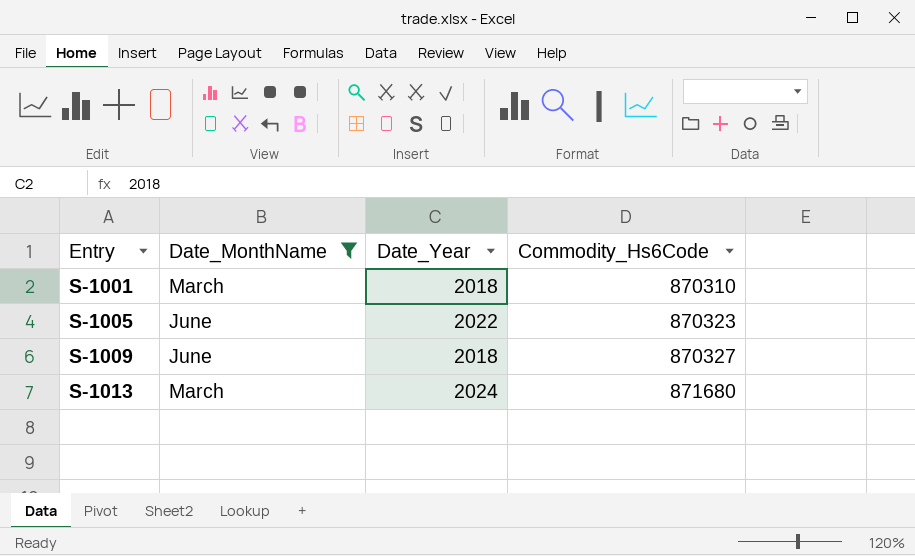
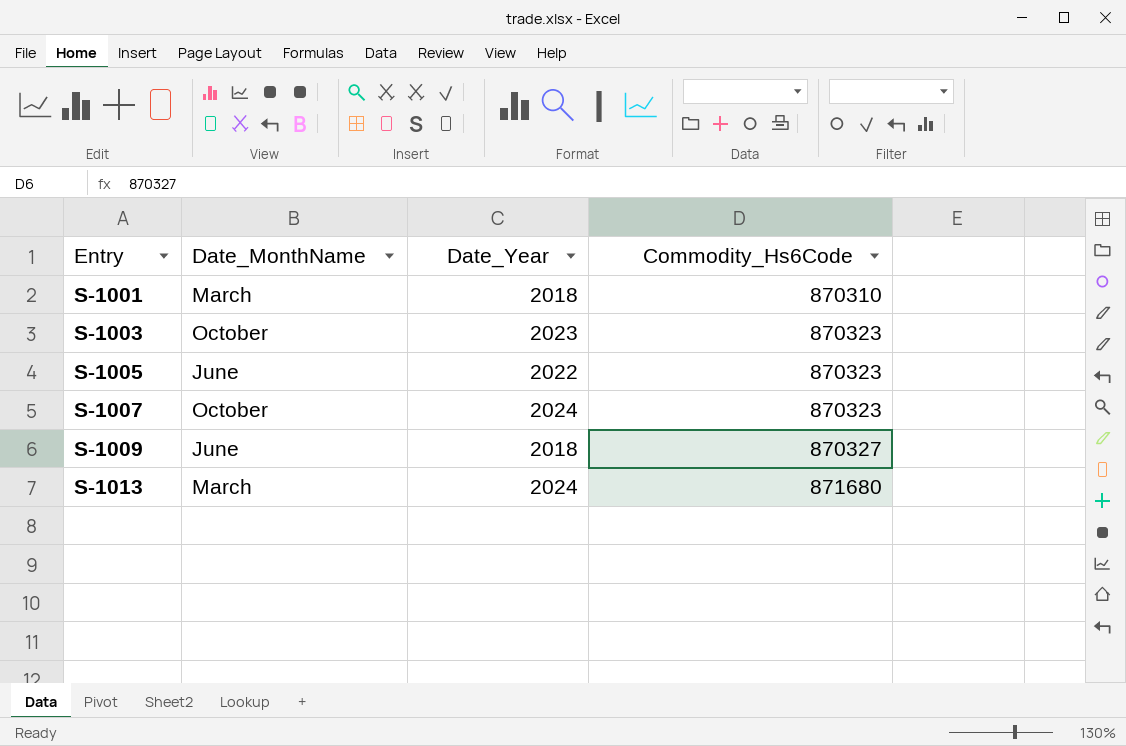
filter: Date_MonthName != October -> none

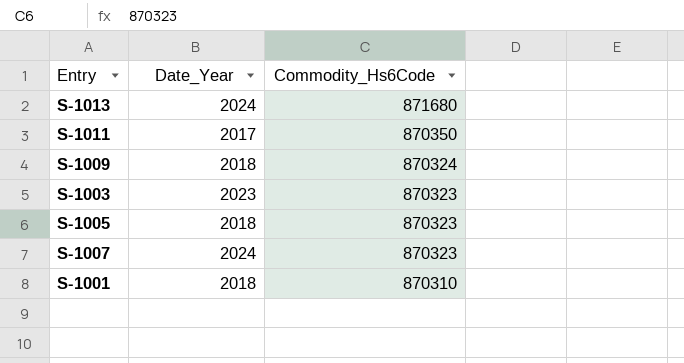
row order: Entry ascending -> Commodity_Hs6Code descending
column Date_MonthName | position: 2 -> none
row S-1011: none -> 2017 | 870350
S-1009 | Commodity_Hs6Code: 870327 -> 870324
S-1005 | Date_Year: 2022 -> 2018

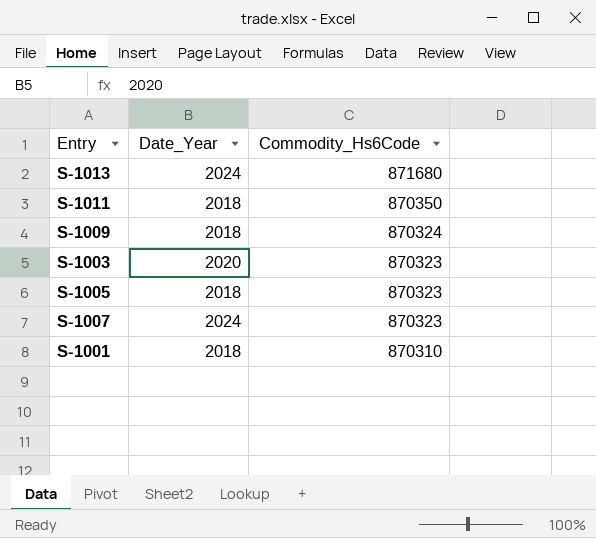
S-1011 | Date_Year: 2017 -> 2018
S-1003 | Date_Year: 2023 -> 2020

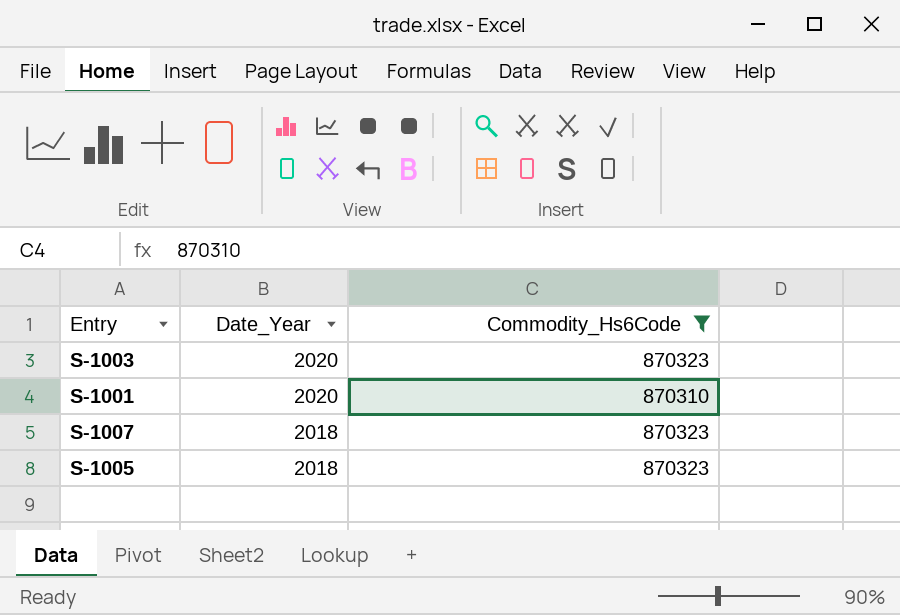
filter: none -> Commodity_Hs6Code <= 870323
row order: Commodity_Hs6Code descending -> Date_Year descending
S-1001 | Date_Year: 2018 -> 2020
S-1007 | Date_Year: 2024 -> 2018

